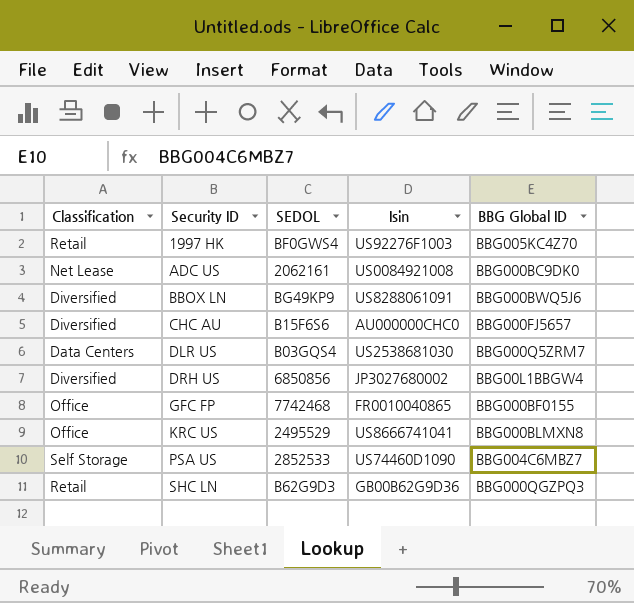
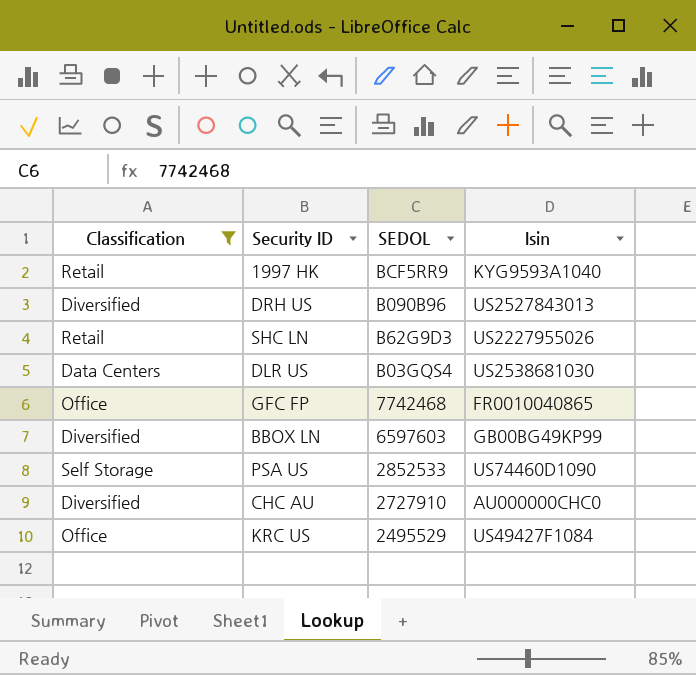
filter: none -> Classification != Net Lease
row order: Security ID ascending -> SEDOL descending
column BBG Global ID | position: 5 -> none
1997 HK | SEDOL: BF0GWS4 -> BCF5RR9
1997 HK | Isin: US92276F1003 -> KYG9593A1040
DRH US | SEDOL: 6850856 -> B090B96
DRH US | Isin: JP3027680002 -> US2527843013
SHC LN | Isin: GB00B62G9D36 -> US2227955026
BBOX LN | SEDOL: BG49KP9 -> 6597603
BBOX LN | Isin: US8288061091 -> GB00BG49KP99
CHC AU | SEDOL: B15F6S6 -> 2727910
KRC US | Isin: US8666741041 -> US49427F1084

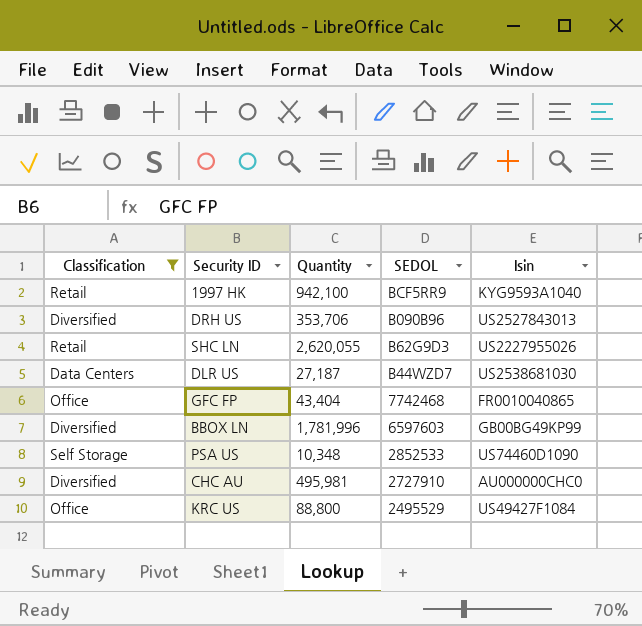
column Quantity | position: none -> 3
DLR US | SEDOL: B03GQS4 -> B44WZD7

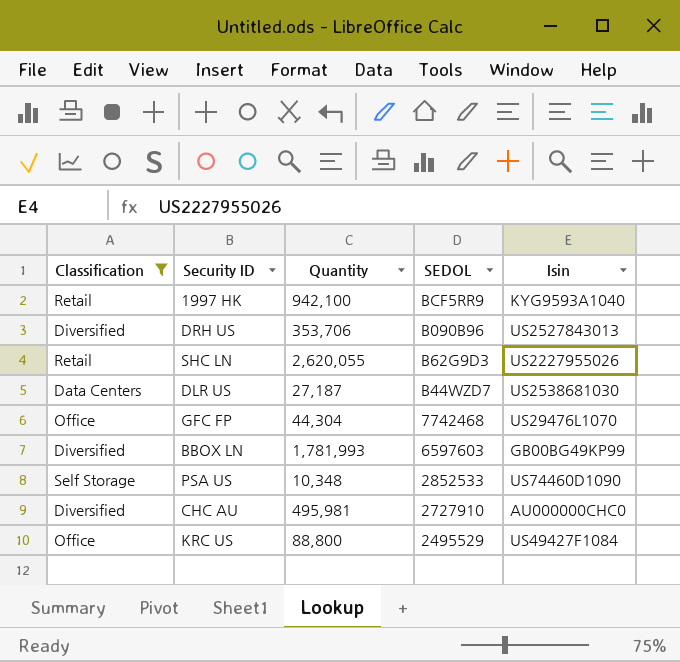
GFC FP | Quantity: 43,404 -> 44,304
GFC FP | Isin: FR0010040865 -> US29476L1070
BBOX LN | Quantity: 1,781,996 -> 1,781,993

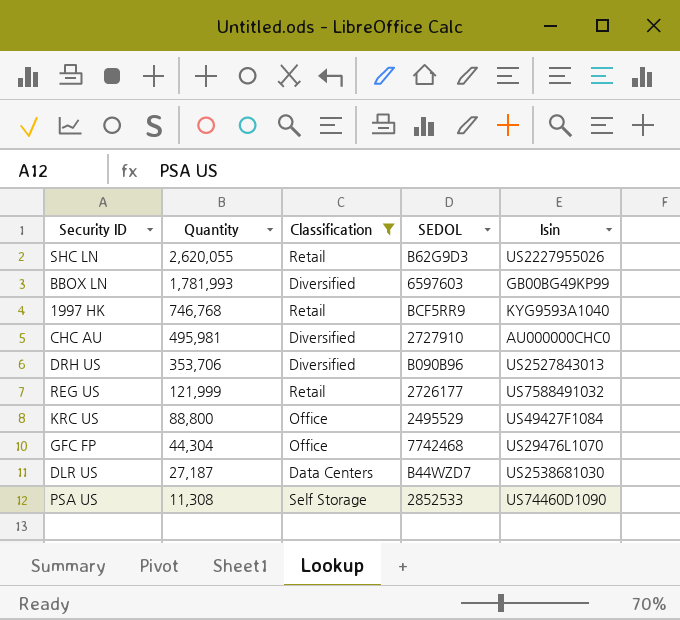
row order: SEDOL descending -> Quantity descending
column Classification | position: 1 -> 3
1997 HK | Quantity: 942,100 -> 746,768
row REG US: none -> 121,999 | Retail | 2726177 | US7588491032
PSA US | Quantity: 10,348 -> 11,308

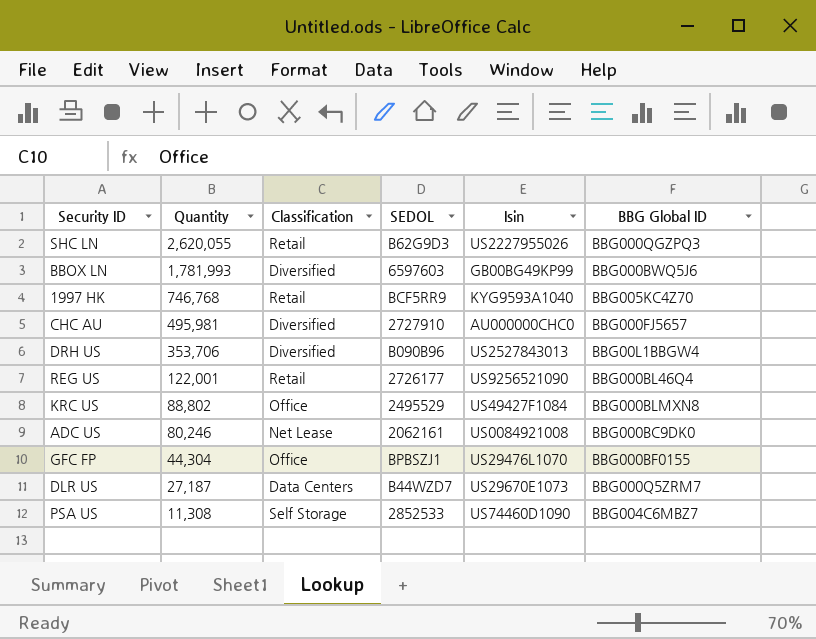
filter: Classification != Net Lease -> none
column BBG Global ID | position: none -> 6
REG US | Quantity: 121,999 -> 122,001
REG US | Isin: US7588491032 -> US9256521090
KRC US | Quantity: 88,800 -> 88,802
GFC FP | SEDOL: 7742468 -> BPBSZJ1
DLR US | Isin: US2538681030 -> US29670E1073

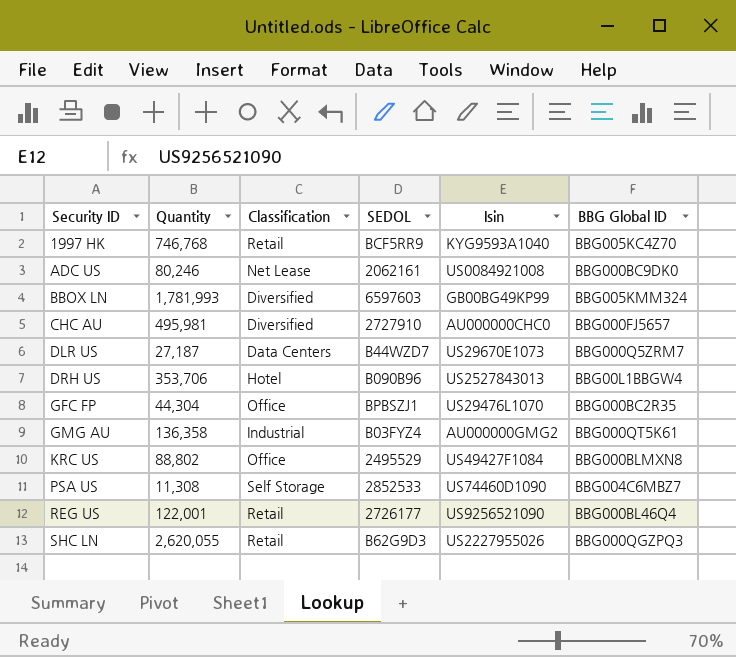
row order: Quantity descending -> Security ID ascending
BBOX LN | BBG Global ID: BBG000BWQ5J6 -> BBG005KMM324
DRH US | Classification: Diversified -> Hotel
GFC FP | BBG Global ID: BBG000BF0155 -> BBG000BC2R35
row GMG AU: none -> 136,358 | Industrial | B03FYZ4 | AU000000GMG2 | BBG000QT5K61

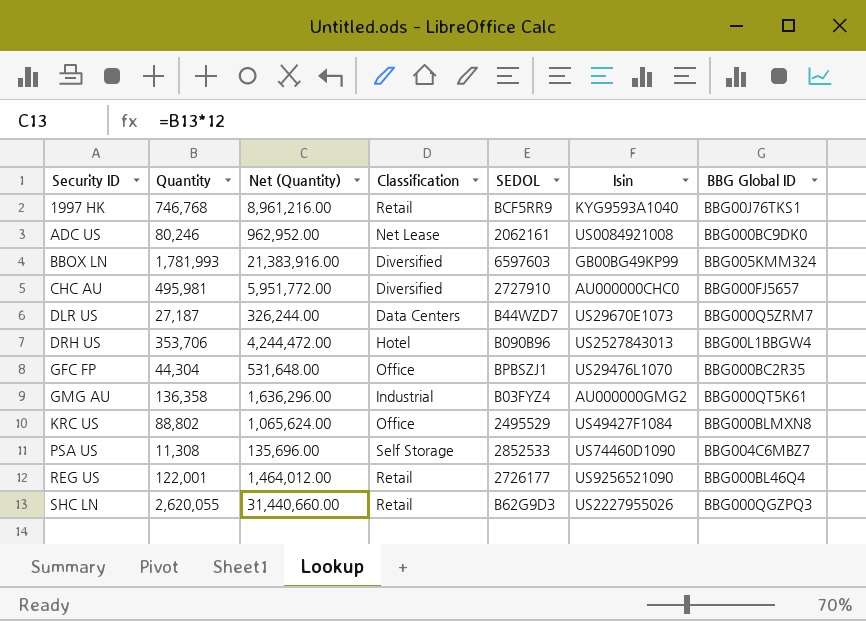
column Net (Quantity) | formula: none -> [Quantity] * 12
1997 HK | BBG Global ID: BBG005KC4Z70 -> BBG00J76TKS1

